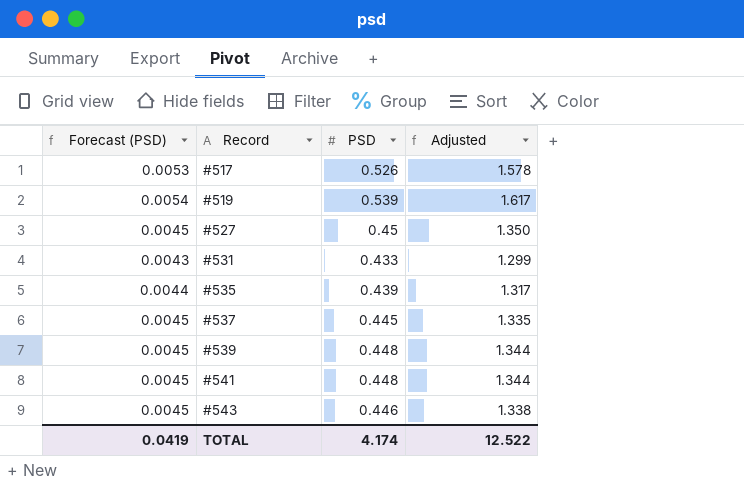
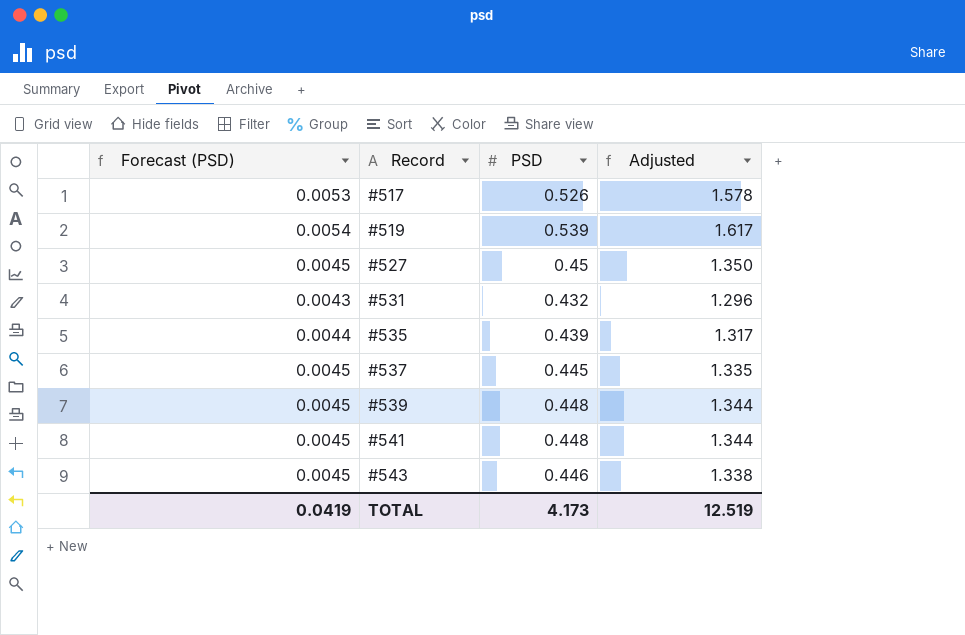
#531 | PSD: 0.433 -> 0.432
#531 | Adjusted: 1.299 -> 1.296
TOTAL | PSD: 4.174 -> 4.173
TOTAL | Adjusted: 12.522 -> 12.519

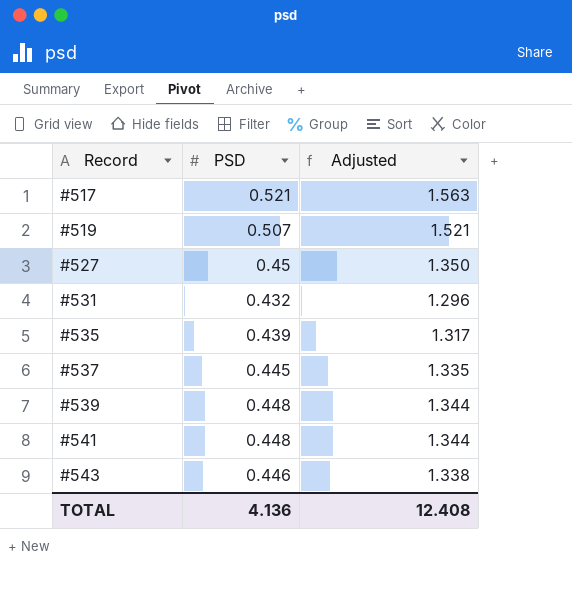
column Forecast (PSD) | formula: [PSD] * 0.01 -> none
#517 | PSD: 0.526 -> 0.521
#517 | Adjusted: 1.578 -> 1.563
#519 | PSD: 0.539 -> 0.507
#519 | Adjusted: 1.617 -> 1.521
TOTAL | PSD: 4.173 -> 4.136
TOTAL | Adjusted: 12.519 -> 12.408

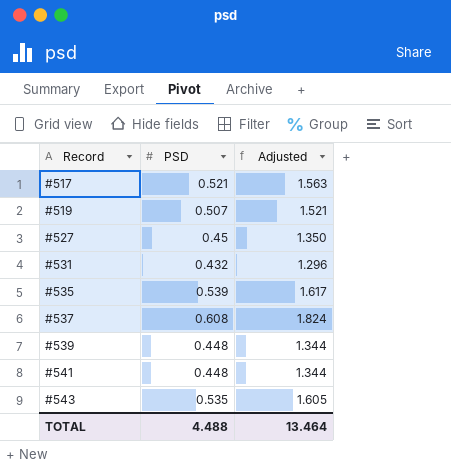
#535 | PSD: 0.439 -> 0.539
#535 | Adjusted: 1.317 -> 1.617
#537 | PSD: 0.445 -> 0.608
#537 | Adjusted: 1.335 -> 1.824
#543 | PSD: 0.446 -> 0.535
#543 | Adjusted: 1.338 -> 1.605
TOTAL | PSD: 4.136 -> 4.488
TOTAL | Adjusted: 12.408 -> 13.464

